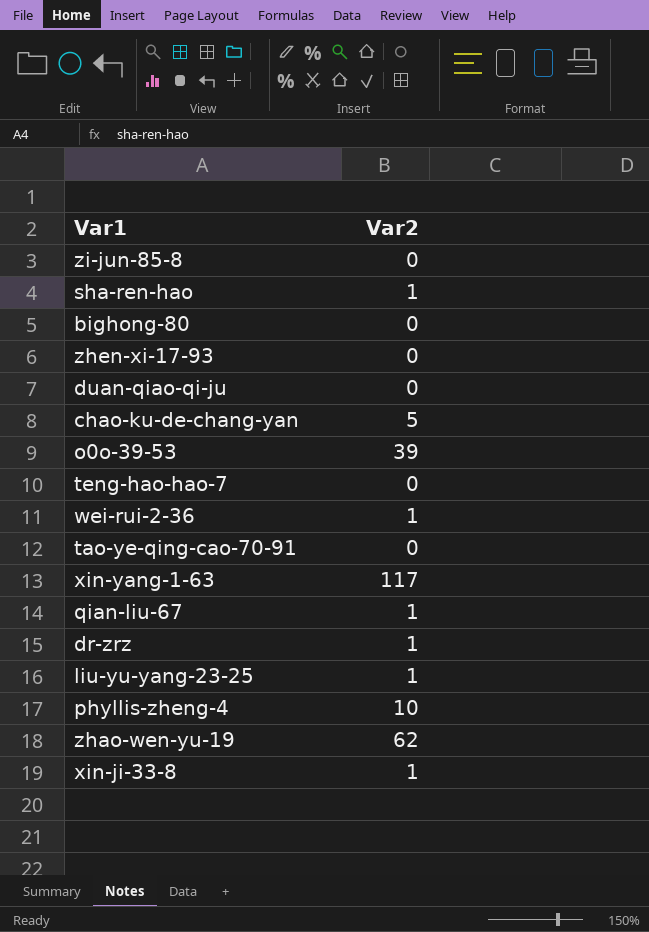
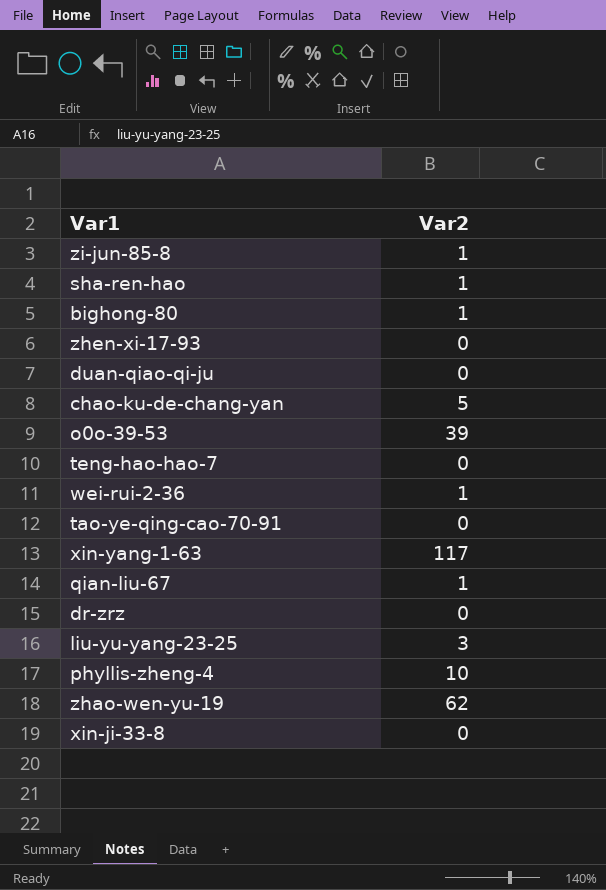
zi-jun-85-8 | Var2: 0 -> 1
bighong-80 | Var2: 0 -> 1
dr-zrz | Var2: 1 -> 0
liu-yu-yang-23-25 | Var2: 1 -> 3
xin-ji-33-8 | Var2: 1 -> 0

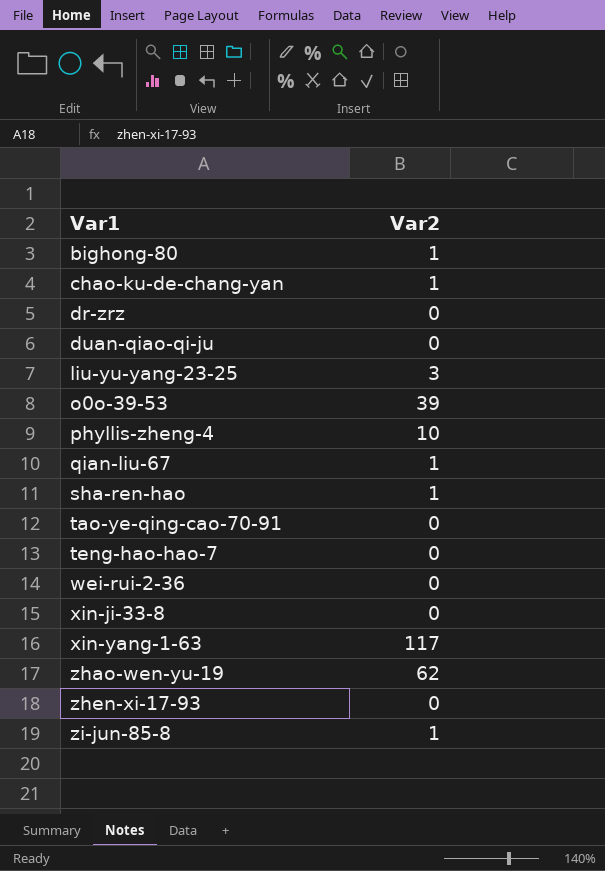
row order: none -> Var1 ascending
chao-ku-de-chang-yan | Var2: 5 -> 1
wei-rui-2-36 | Var2: 1 -> 0

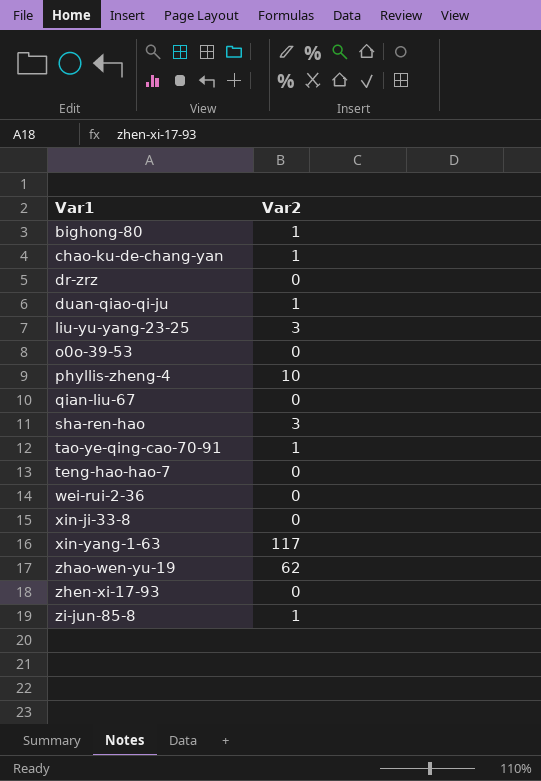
duan-qiao-qi-ju | Var2: 0 -> 1
o0o-39-53 | Var2: 39 -> 0
qian-liu-67 | Var2: 1 -> 0
sha-ren-hao | Var2: 1 -> 3
tao-ye-qing-cao-70-91 | Var2: 0 -> 1

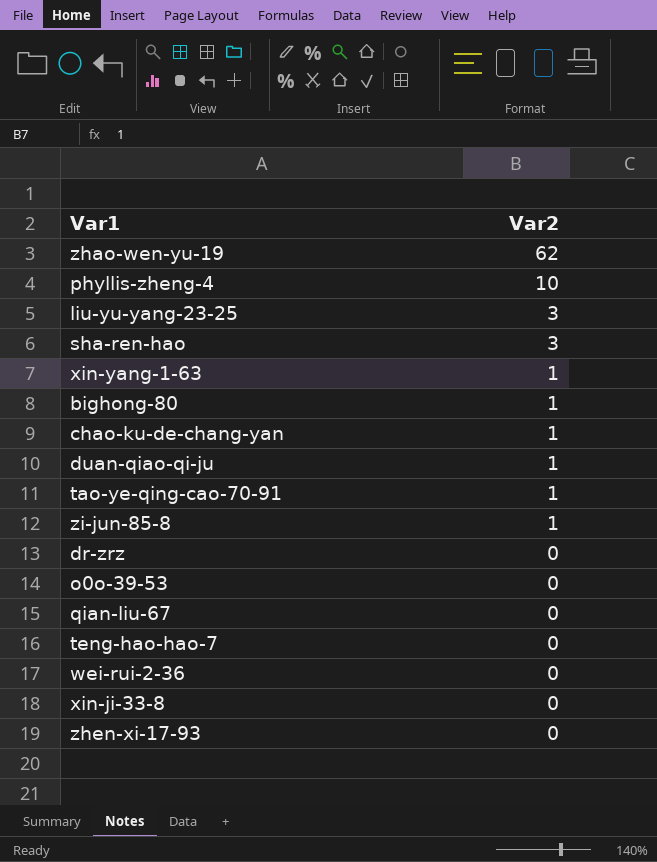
row order: Var1 ascending -> Var2 descending
xin-yang-1-63 | Var2: 117 -> 1

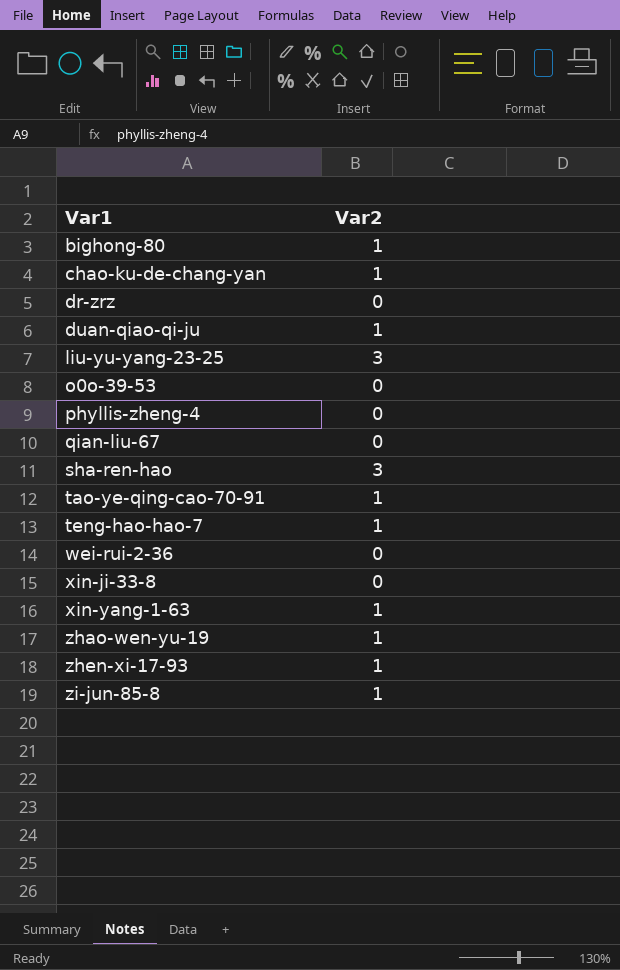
row order: Var2 descending -> Var1 ascending
phyllis-zheng-4 | Var2: 10 -> 0
teng-hao-hao-7 | Var2: 0 -> 1
zhao-wen-yu-19 | Var2: 62 -> 1
zhen-xi-17-93 | Var2: 0 -> 1

